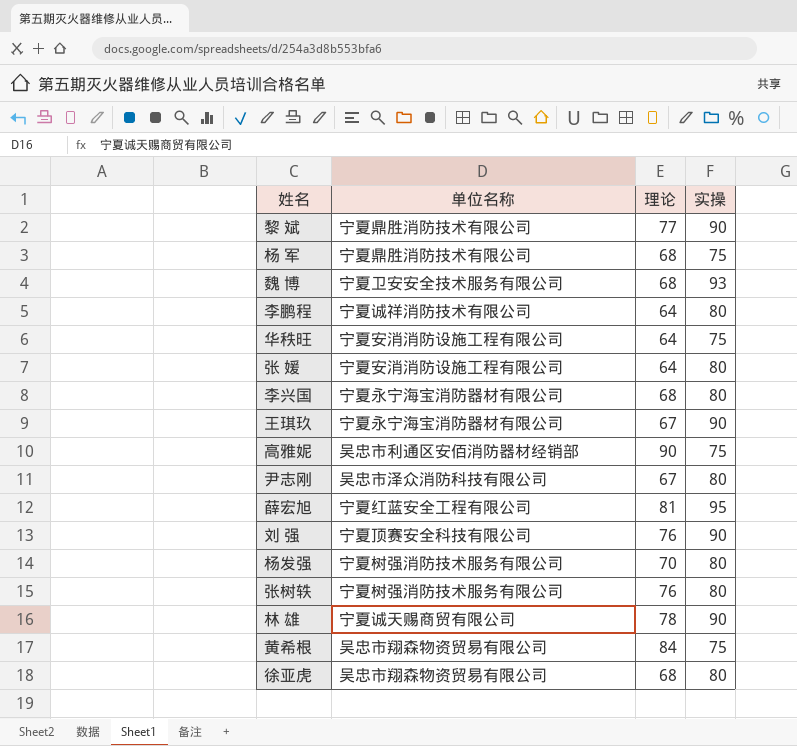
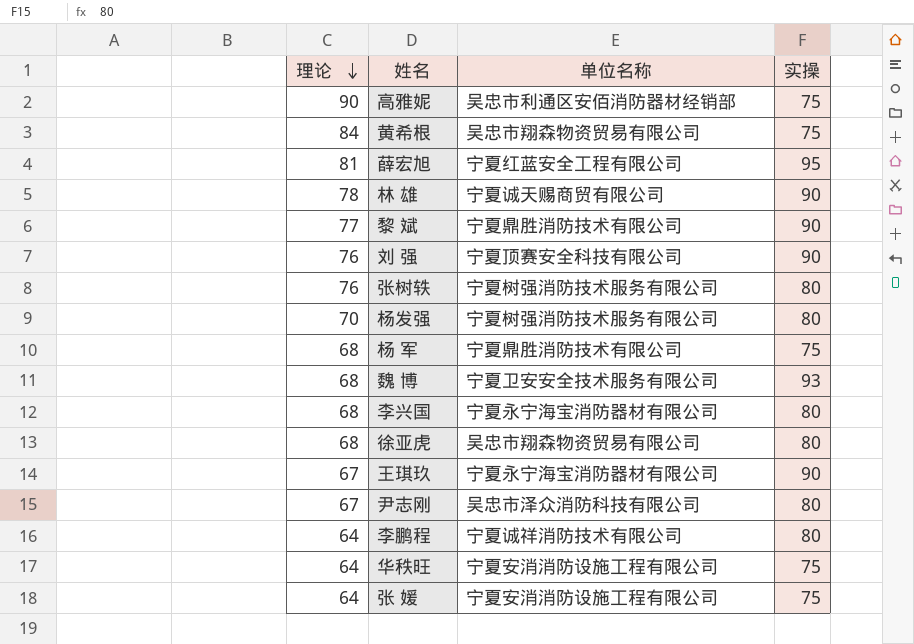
row order: none -> 理论 descending
column 理论 | position: 3 -> 1
张 媛 | 实操: 80 -> 75

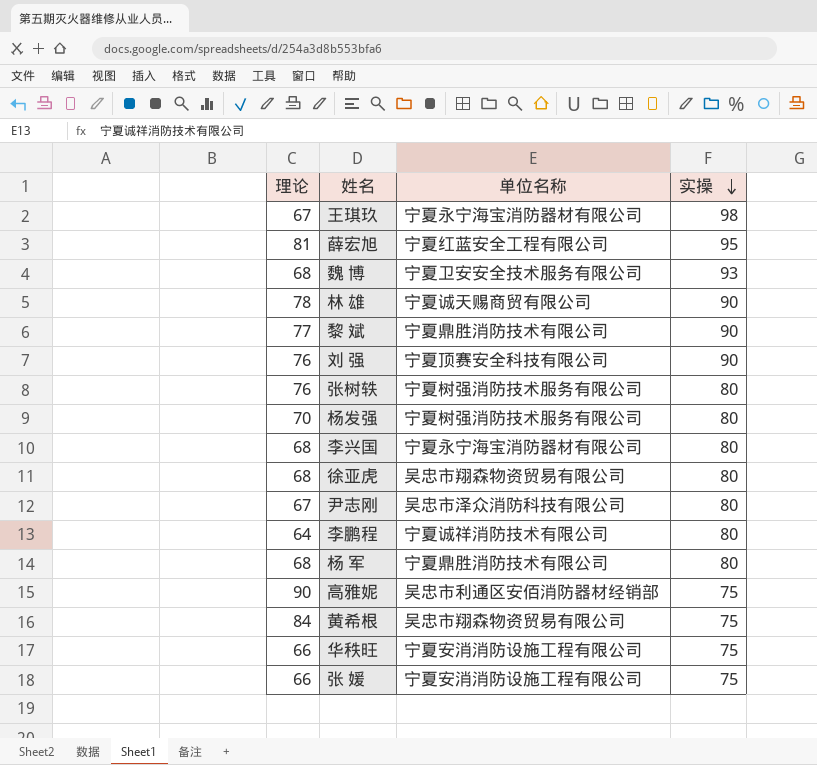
row order: 理论 descending -> 实操 descending
王琪玖 | 实操: 90 -> 98
杨 军 | 实操: 75 -> 80
华秩旺 | 理论: 64 -> 66
张 媛 | 理论: 64 -> 66

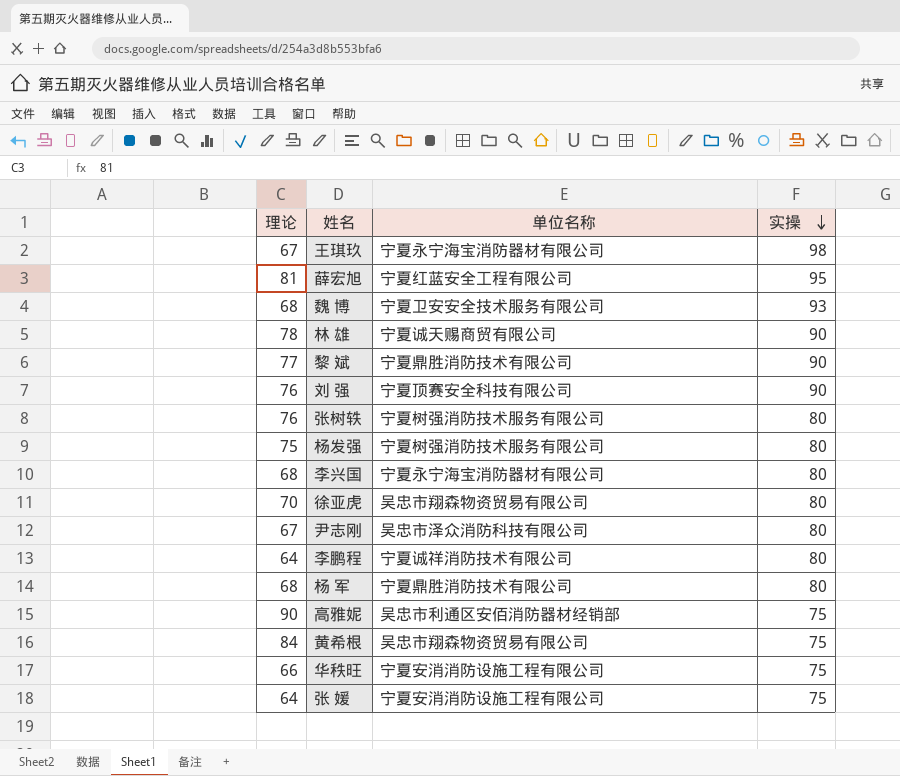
杨发强 | 理论: 70 -> 75
徐亚虎 | 理论: 68 -> 70
张 媛 | 理论: 66 -> 64

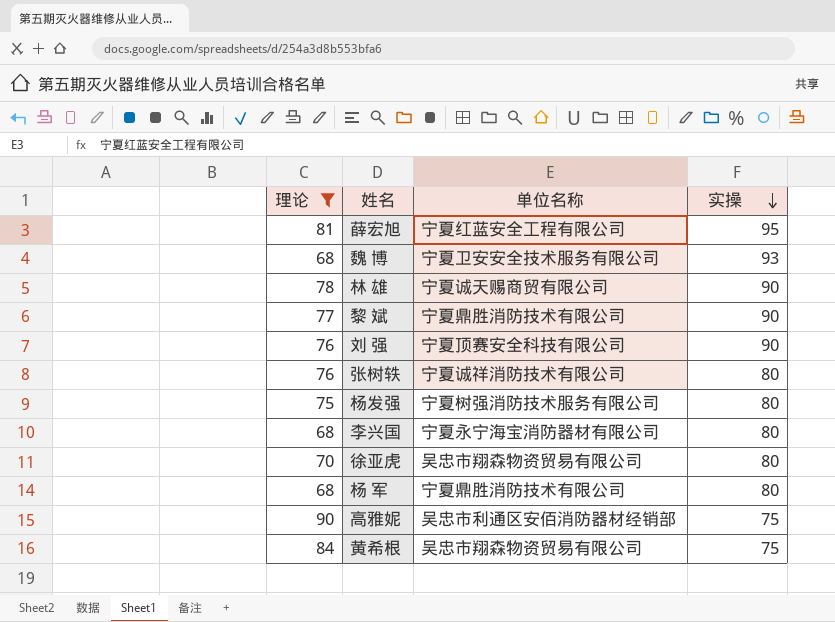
filter: none -> 理论 >= 68
张树轶 | 单位名称: 宁夏树强消防技术服务有限公司 -> 宁夏诚祥消防技术有限公司

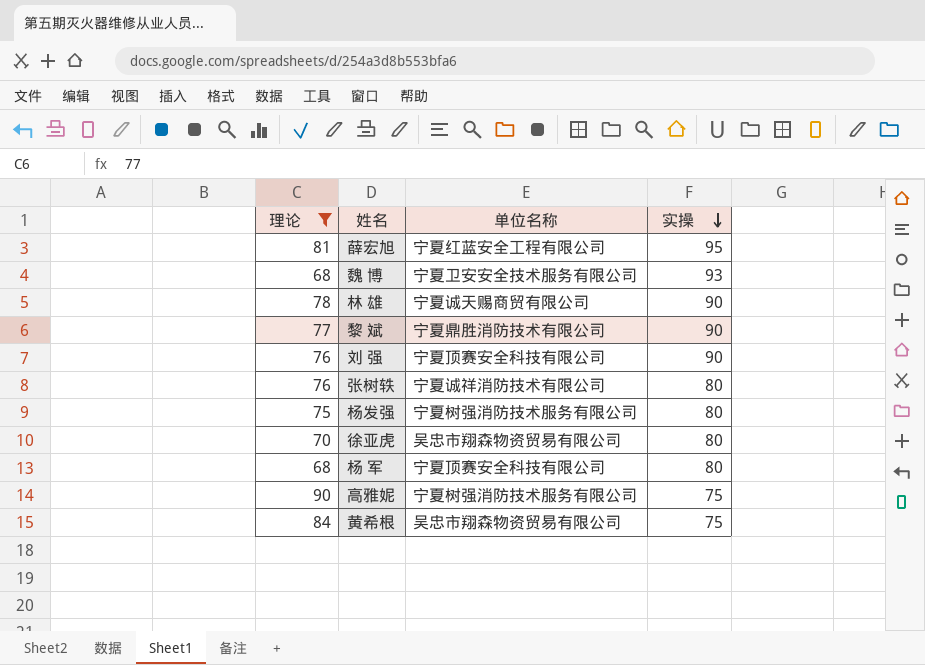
row 李兴国: 68 | 宁夏永宁海宝消防器材有限公司 | 80 -> none
杨 军 | 单位名称: 宁夏鼎胜消防技术有限公司 -> 宁夏顶赛安全科技有限公司
高雅妮 | 单位名称: 吴忠市利通区安佰消防器材经销部 -> 宁夏树强消防技术服务有限公司

